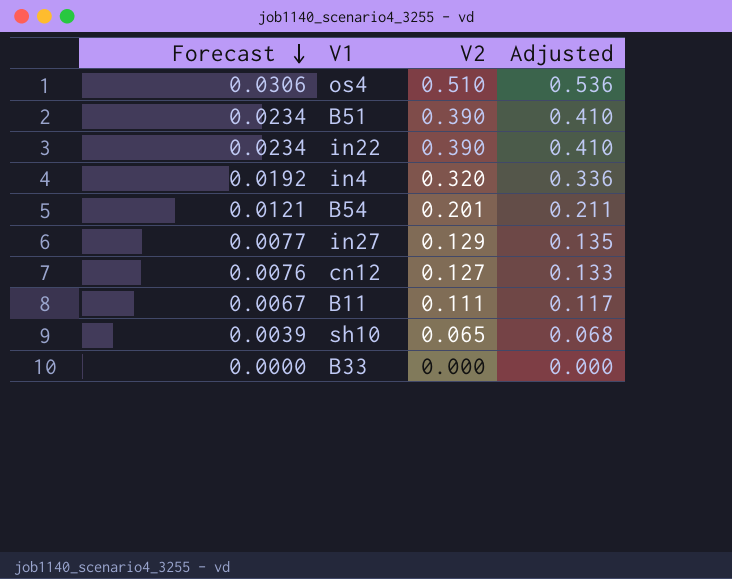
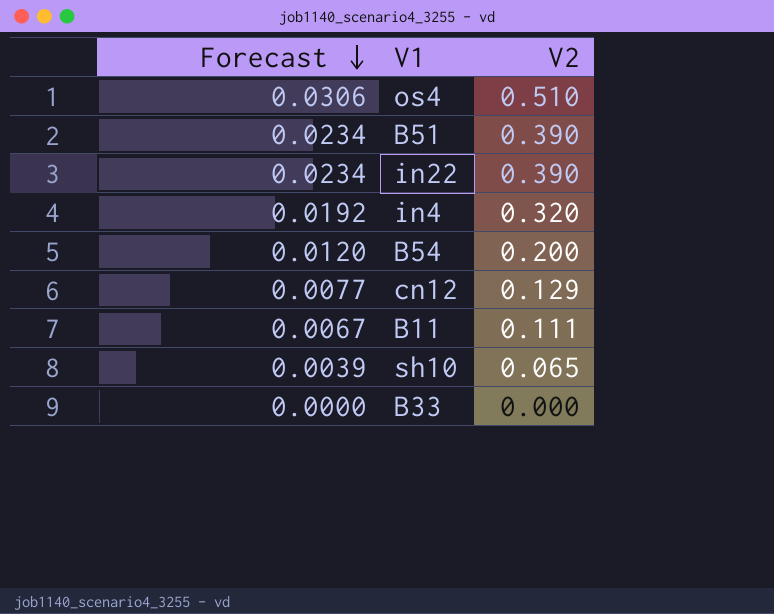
column Adjusted | formula: [V2] * 1.05 -> none
row in27: 0.0077 | 0.129 | 0.135 -> none
B54 | Forecast: 0.0121 -> 0.0120
B54 | V2: 0.201 -> 0.200
cn12 | Forecast: 0.0076 -> 0.0077
cn12 | V2: 0.127 -> 0.129

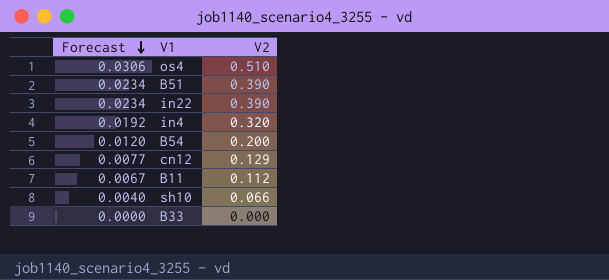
B11 | V2: 0.111 -> 0.112
sh10 | Forecast: 0.0039 -> 0.0040
sh10 | V2: 0.065 -> 0.066

